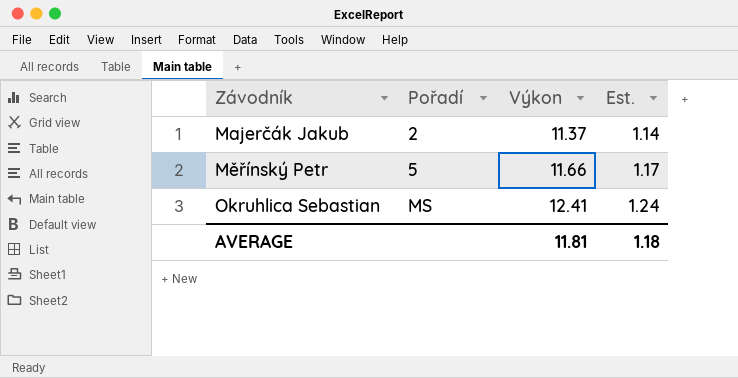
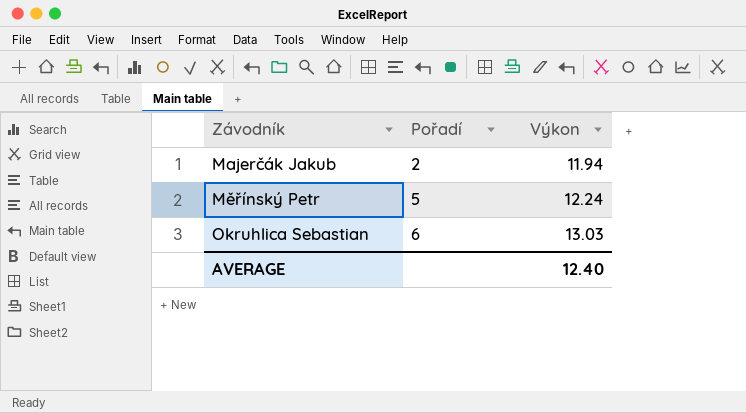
column Est. | formula: [Výkon] * 0.1 -> none
Majerčák Jakub | Výkon: 11.37 -> 11.94
Měřínský Petr | Výkon: 11.66 -> 12.24
Okruhlica Sebastian | Pořadí: MS -> 6
Okruhlica Sebastian | Výkon: 12.41 -> 13.03
AVERAGE | Výkon: 11.81 -> 12.40

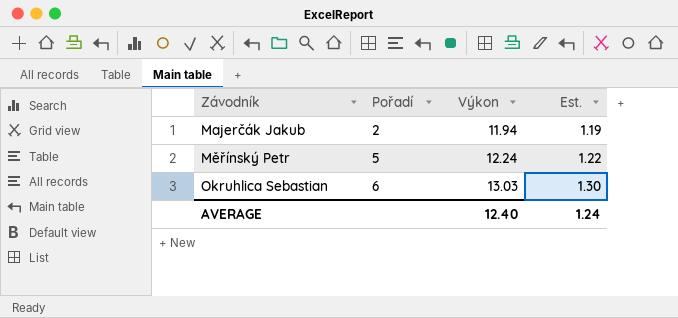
column Est. | formula: none -> [Výkon] * 0.1

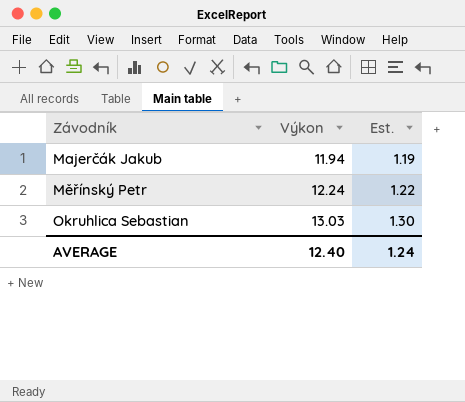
column Pořadí | position: 2 -> none

